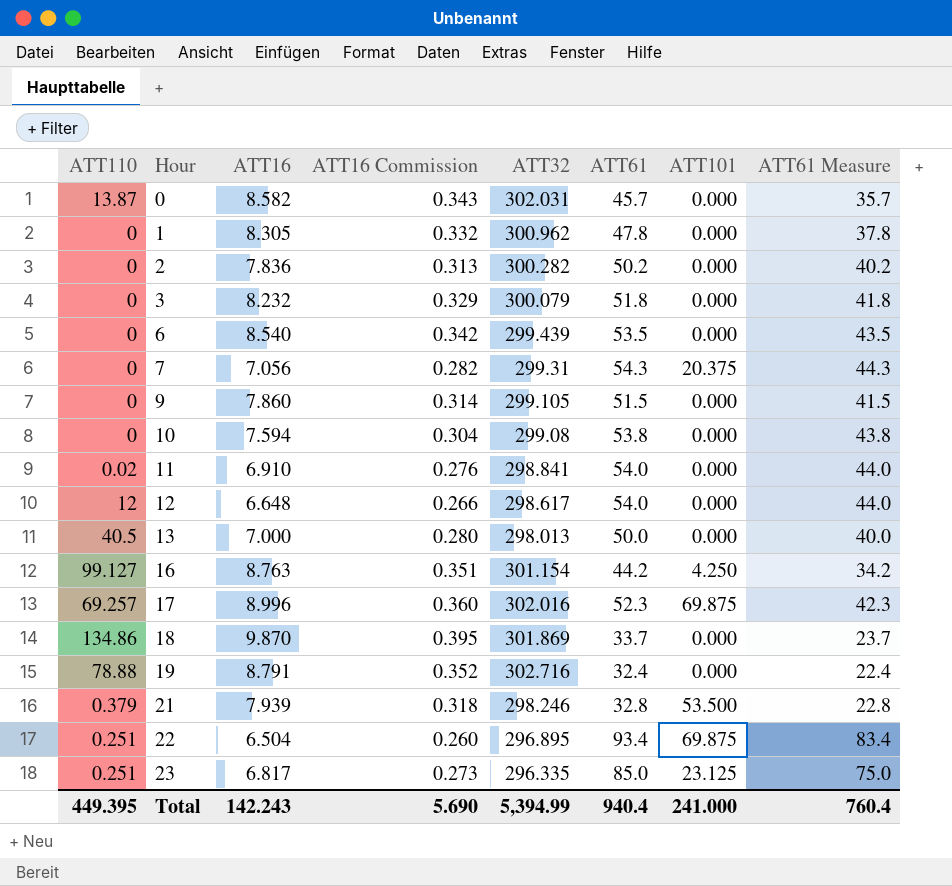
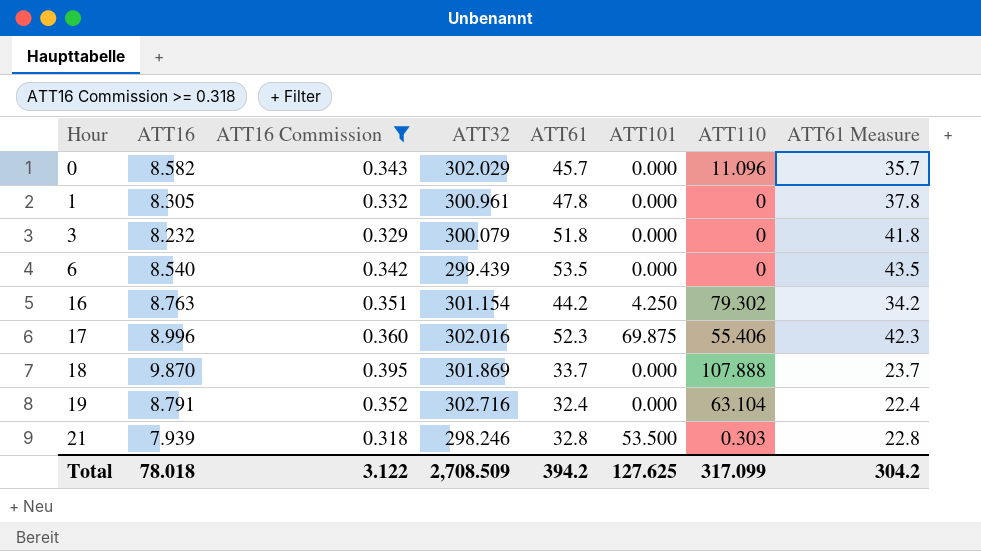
filter: none -> ATT16 Commission >= 0.318
column ATT110 | position: 1 -> 7
0 | ATT32: 302.031 -> 302.029
0 | ATT110: 13.87 -> 11.096
1 | ATT32: 300.962 -> 300.961
16 | ATT110: 99.127 -> 79.302
17 | ATT110: 69.257 -> 55.406
18 | ATT110: 134.86 -> 107.888
19 | ATT110: 78.88 -> 63.104
21 | ATT110: 0.379 -> 0.303
Total | ATT16: 142.243 -> 78.018
Total | ATT16 Commission: 5.690 -> 3.122
Total | ATT32: 5,394.99 -> 2,708.509
Total | ATT61: 940.4 -> 394.2
Total | ATT101: 241.000 -> 127.625
Total | ATT110: 449.395 -> 317.099
Total | ATT61 Measure: 760.4 -> 304.2

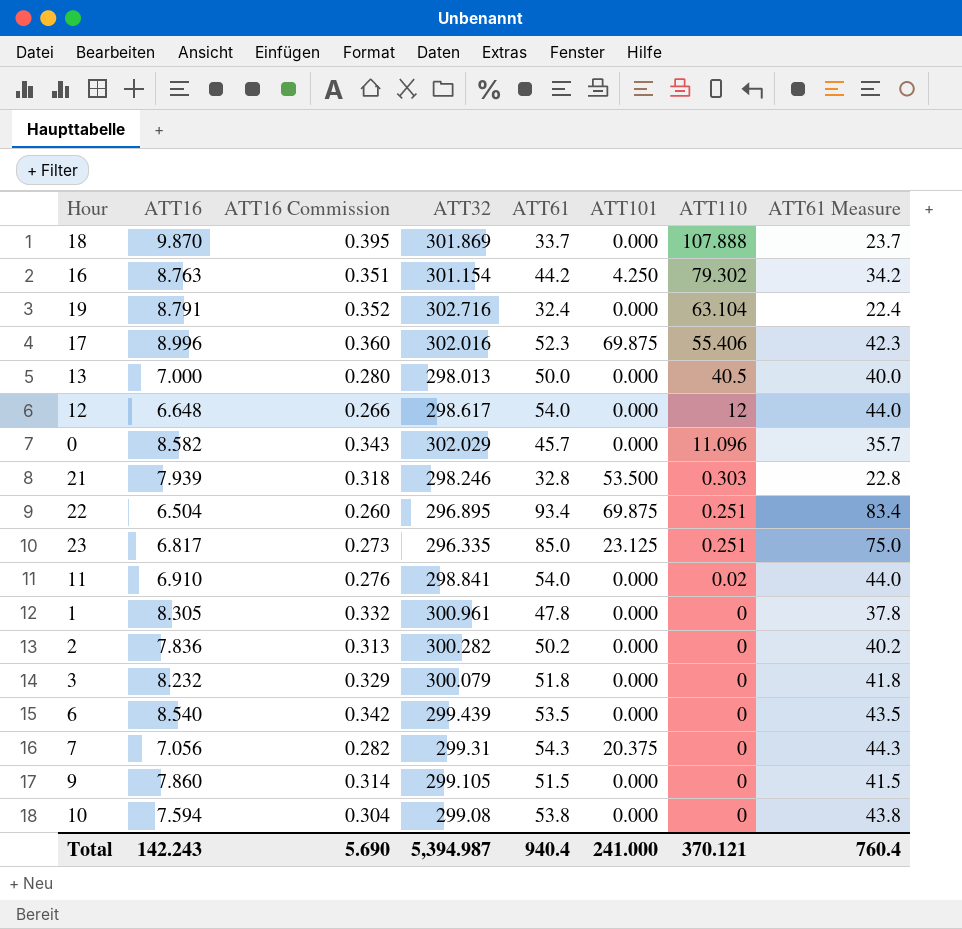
filter: ATT16 Commission >= 0.318 -> none
row order: Hour ascending -> ATT110 descending
Total | ATT16: 78.018 -> 142.243
Total | ATT16 Commission: 3.122 -> 5.690
Total | ATT32: 2,708.509 -> 5,394.987
Total | ATT61: 394.2 -> 940.4
Total | ATT101: 127.625 -> 241.000
Total | ATT110: 317.099 -> 370.121
Total | ATT61 Measure: 304.2 -> 760.4

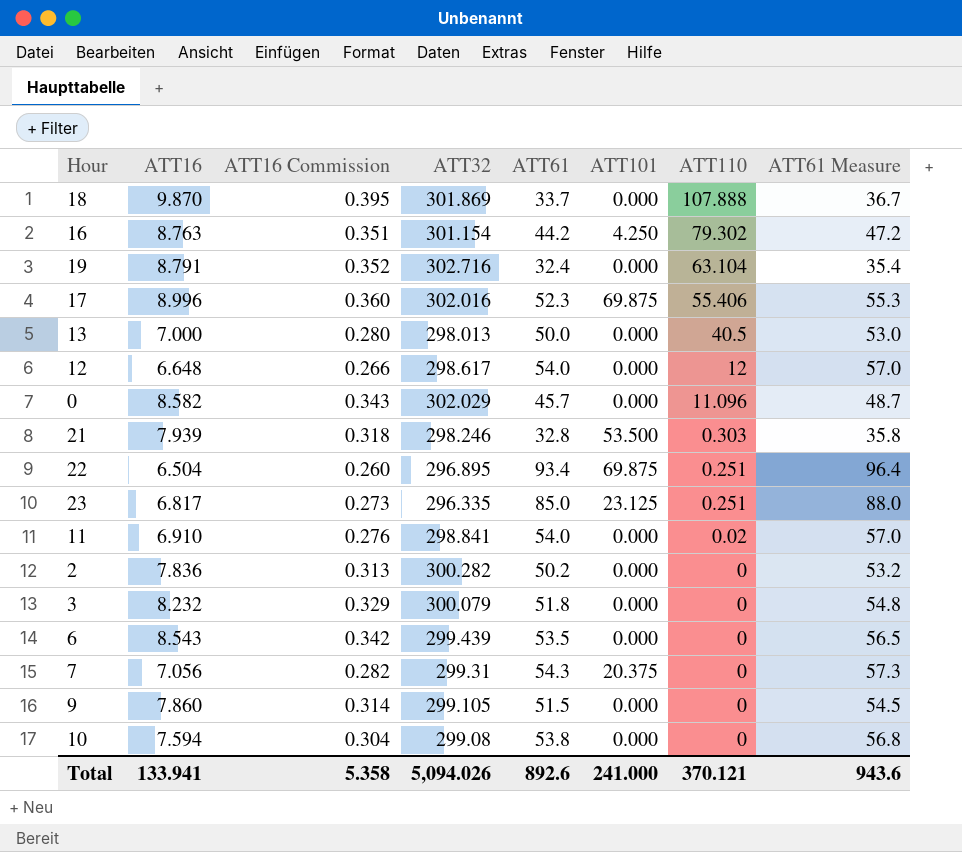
column ATT61 Measure | formula: [ATT61] - 10 -> [ATT61] + 3
row 1: 8.305 | 0.332 | 300.961 | 47.8 | 0.000 | 0 | 37.8 -> none
6 | ATT16: 8.540 -> 8.543
Total | ATT16: 142.243 -> 133.941
Total | ATT16 Commission: 5.690 -> 5.358
Total | ATT32: 5,394.987 -> 5,094.026
Total | ATT61: 940.4 -> 892.6
Total | ATT61 Measure: 760.4 -> 943.6

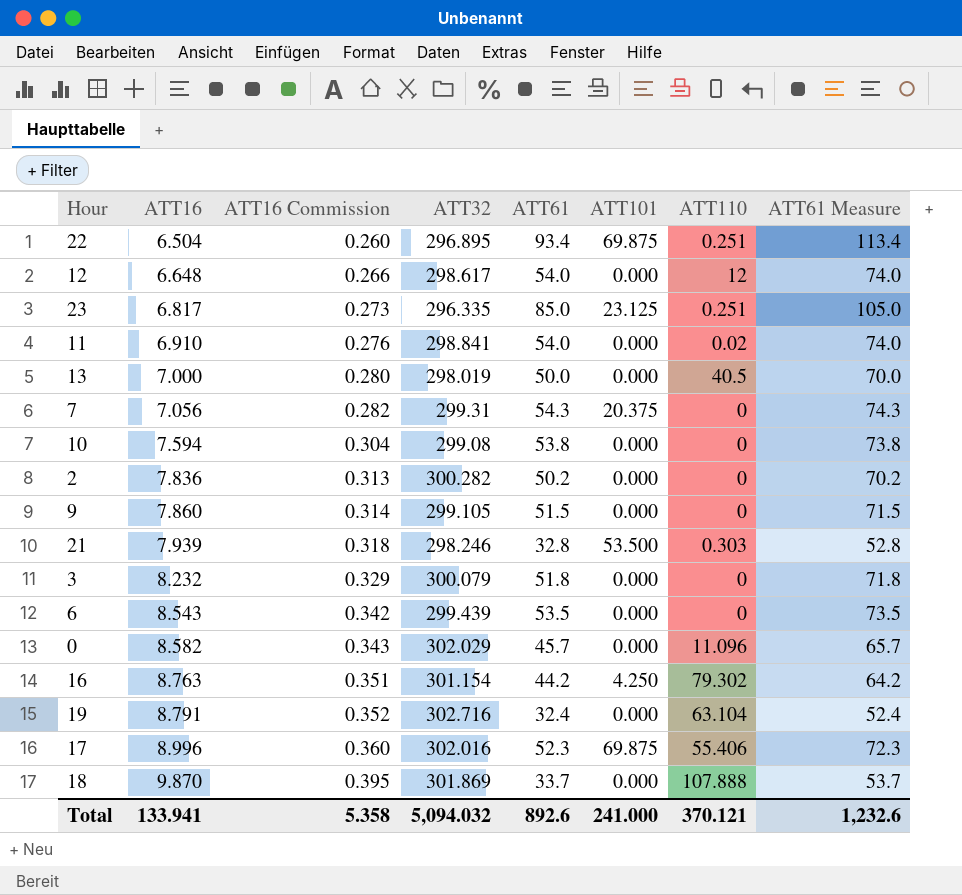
row order: ATT110 descending -> ATT16 ascending
column ATT61 Measure | formula: [ATT61] + 3 -> [ATT61] + 20
13 | ATT32: 298.013 -> 298.019
Total | ATT32: 5,094.026 -> 5,094.032
Total | ATT61 Measure: 943.6 -> 1,232.6

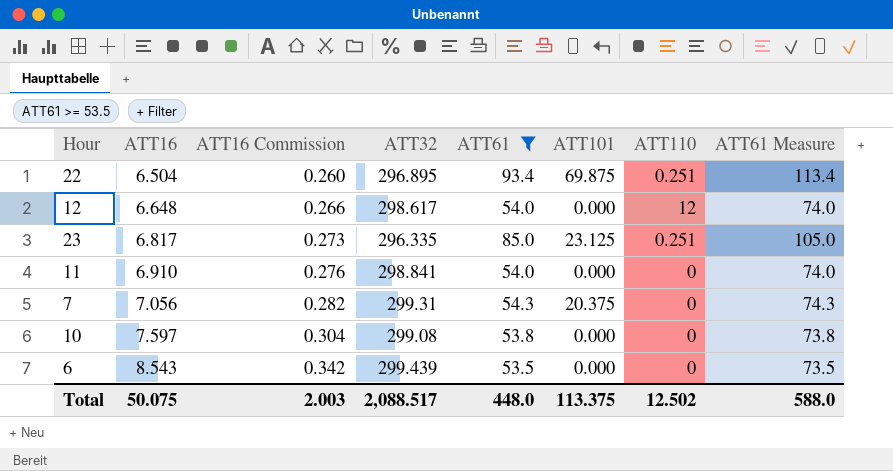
filter: none -> ATT61 >= 53.5
11 | ATT110: 0.02 -> 0
10 | ATT16: 7.594 -> 7.597
Total | ATT16: 133.941 -> 50.075
Total | ATT16 Commission: 5.358 -> 2.003
Total | ATT32: 5,094.032 -> 2,088.517
Total | ATT61: 892.6 -> 448.0
Total | ATT101: 241.000 -> 113.375
Total | ATT110: 370.121 -> 12.502
Total | ATT61 Measure: 1,232.6 -> 588.0

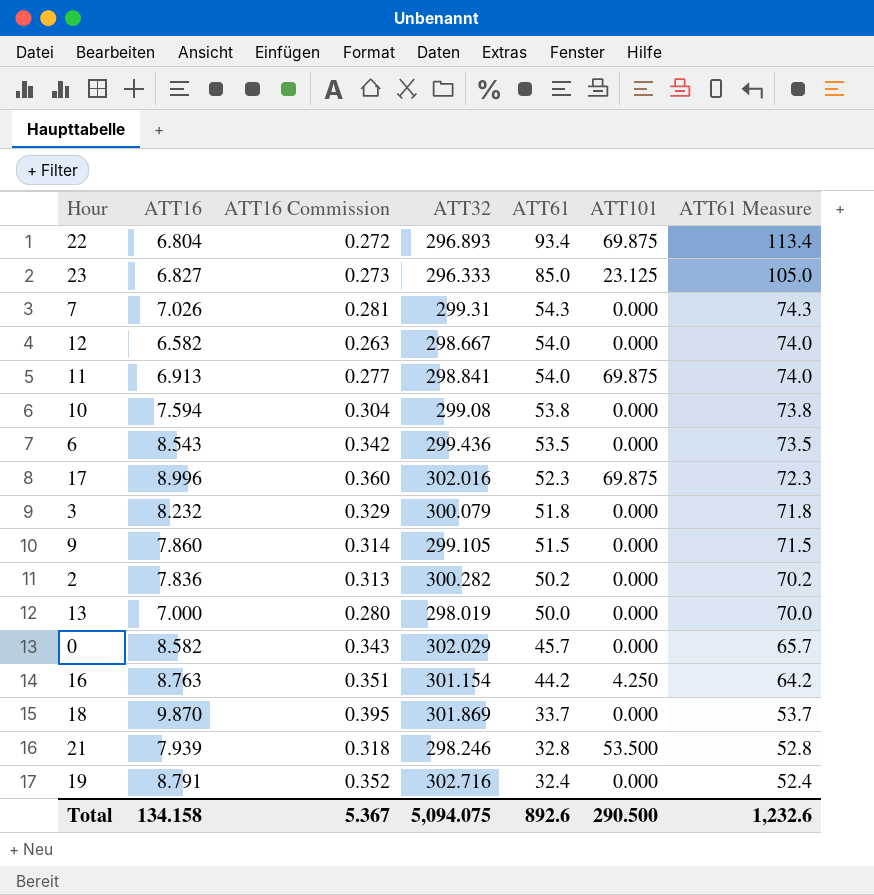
filter: ATT61 >= 53.5 -> none
row order: ATT16 ascending -> ATT61 descending
column ATT110 | position: 7 -> none
22 | ATT16: 6.504 -> 6.804
22 | ATT16 Commission: 0.260 -> 0.272
22 | ATT32: 296.895 -> 296.893
23 | ATT16: 6.817 -> 6.827
23 | ATT32: 296.335 -> 296.333
7 | ATT16: 7.056 -> 7.026
7 | ATT16 Commission: 0.282 -> 0.281
7 | ATT101: 20.375 -> 0.000
12 | ATT16: 6.648 -> 6.582
12 | ATT16 Commission: 0.266 -> 0.263
12 | ATT32: 298.617 -> 298.667
11 | ATT16: 6.910 -> 6.913
11 | ATT16 Commission: 0.276 -> 0.277
11 | ATT101: 0.000 -> 69.875
10 | ATT16: 7.597 -> 7.594
6 | ATT32: 299.439 -> 299.436
Total | ATT16: 50.075 -> 134.158
Total | ATT16 Commission: 2.003 -> 5.367
Total | ATT32: 2,088.517 -> 5,094.075
Total | ATT61: 448.0 -> 892.6
Total | ATT101: 113.375 -> 290.500
Total | ATT61 Measure: 588.0 -> 1,232.6

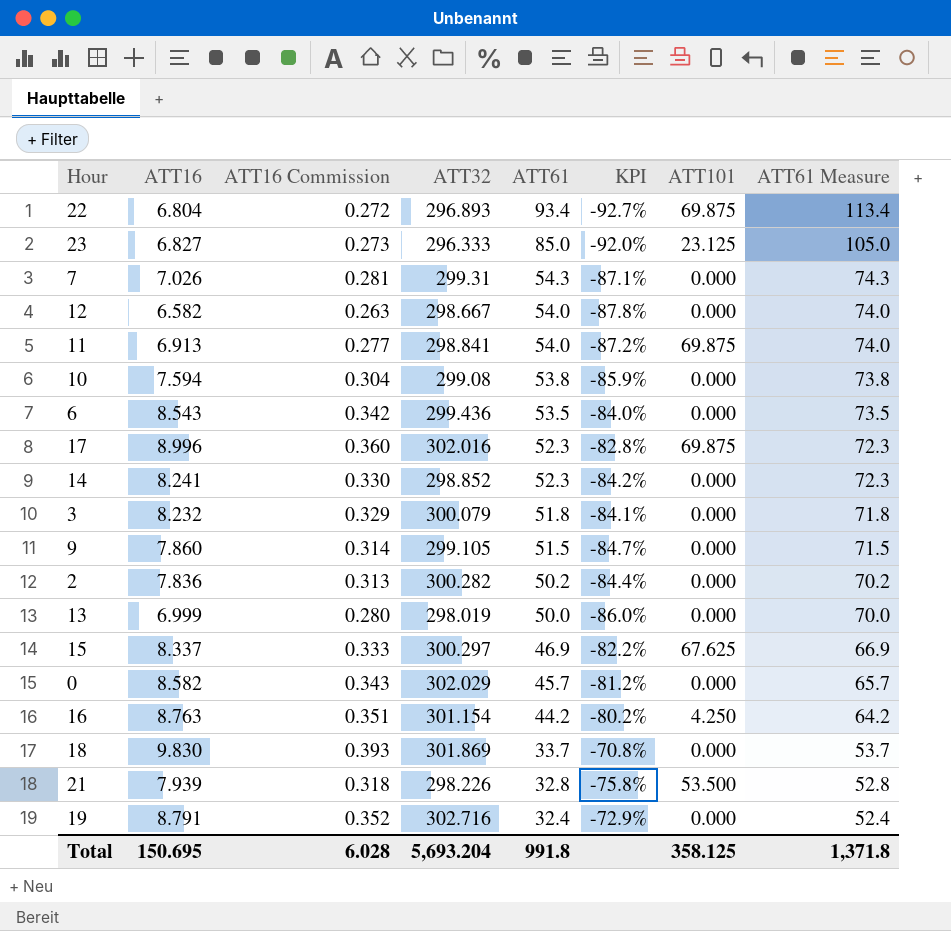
column KPI | formula: none -> ([ATT16] - [ATT61]) / [ATT61]
row 14: none -> 8.241 | 0.330 | 298.852 | 52.3 | -84.2% | 0.000 | 72.3
13 | ATT16: 7.000 -> 6.999
row 15: none -> 8.337 | 0.333 | 300.297 | 46.9 | -82.2% | 67.625 | 66.9
18 | ATT16: 9.870 -> 9.830
18 | ATT16 Commission: 0.395 -> 0.393
21 | ATT32: 298.246 -> 298.226
Total | ATT16: 134.158 -> 150.695
Total | ATT16 Commission: 5.367 -> 6.028
Total | ATT32: 5,094.075 -> 5,693.204
Total | ATT61: 892.6 -> 991.8
Total | ATT101: 290.500 -> 358.125
Total | ATT61 Measure: 1,232.6 -> 1,371.8

